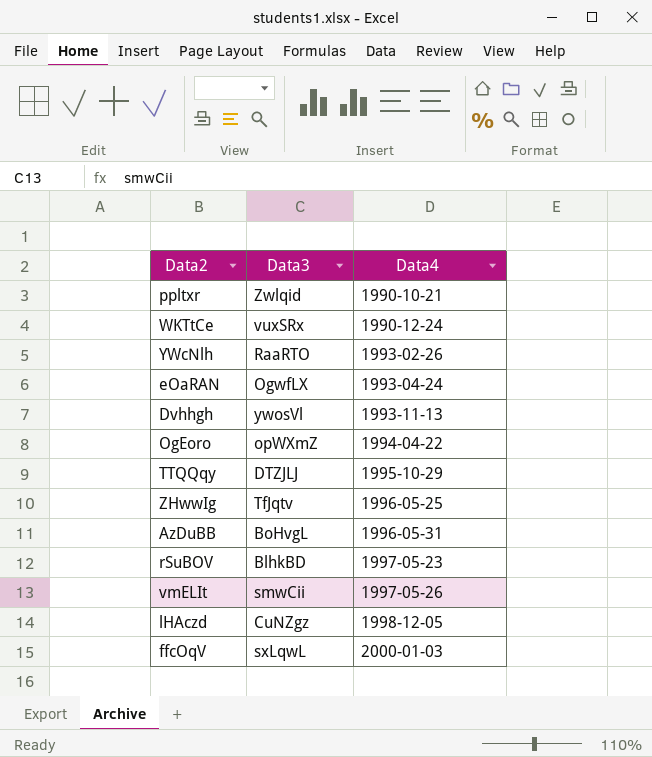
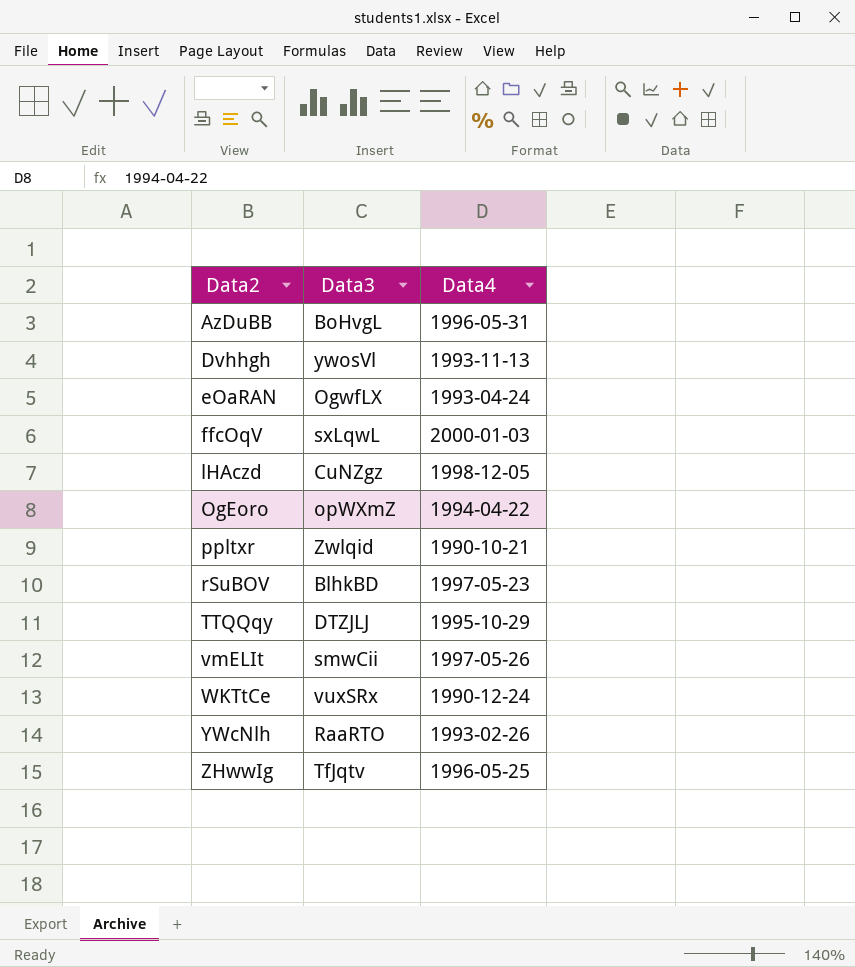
row order: Data4 ascending -> Data2 ascending

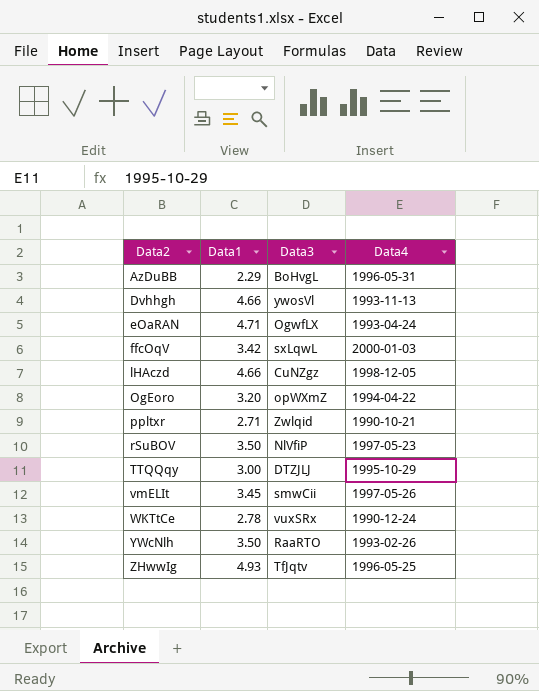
column Data1 | position: none -> 2
rSuBOV | Data3: BlhkBD -> NlVfiP

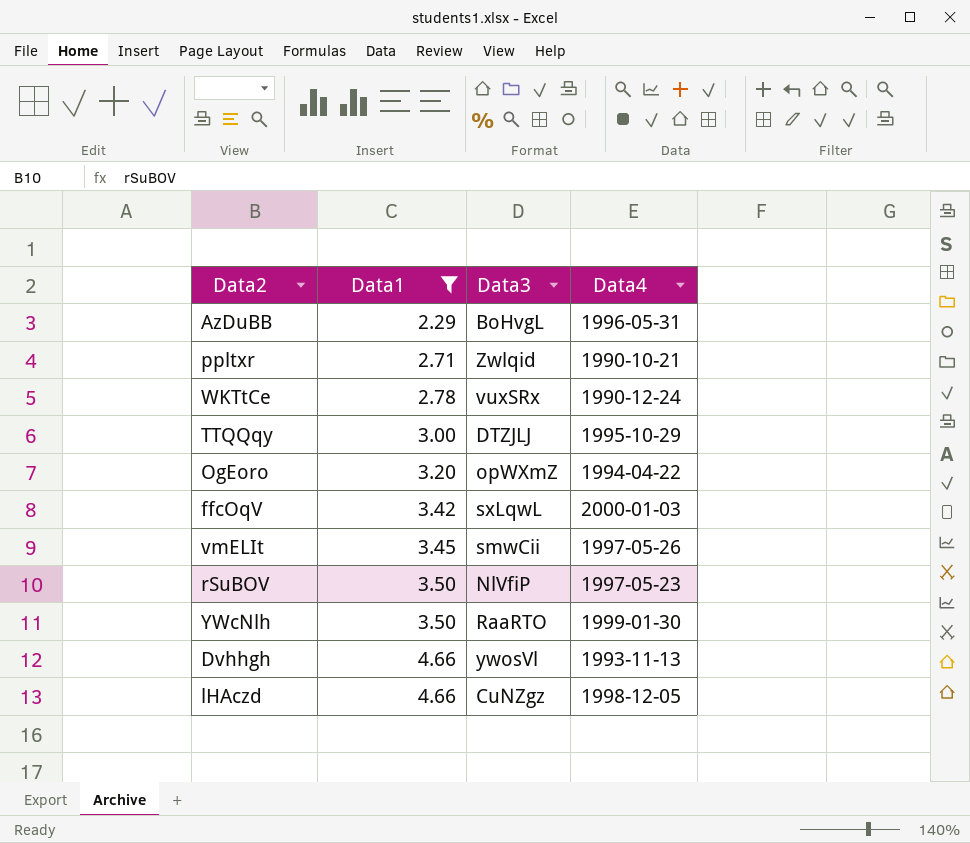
filter: none -> Data1 <= 4.66
row order: Data2 ascending -> Data1 ascending
YWcNlh | Data4: 1993-02-26 -> 1999-01-30

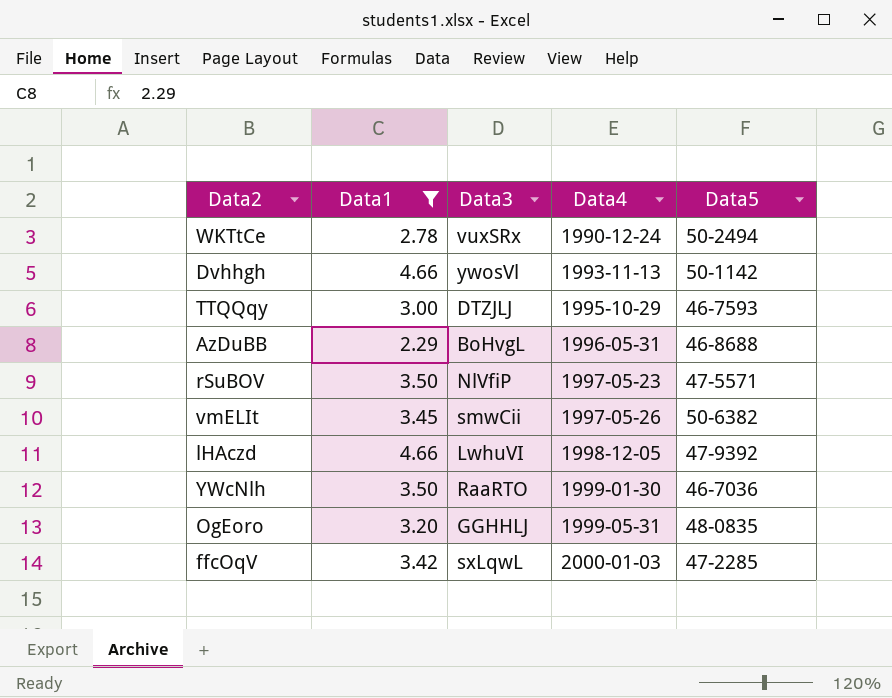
row order: Data1 ascending -> Data4 ascending
column Data5 | position: none -> 5
row ppltxr: 2.71 | Zwlqid | 1990-10-21 -> none
lHAczd | Data3: CuNZgz -> LwhuVI
OgEoro | Data3: opWXmZ -> GGHHLJ
OgEoro | Data4: 1994-04-22 -> 1999-05-31

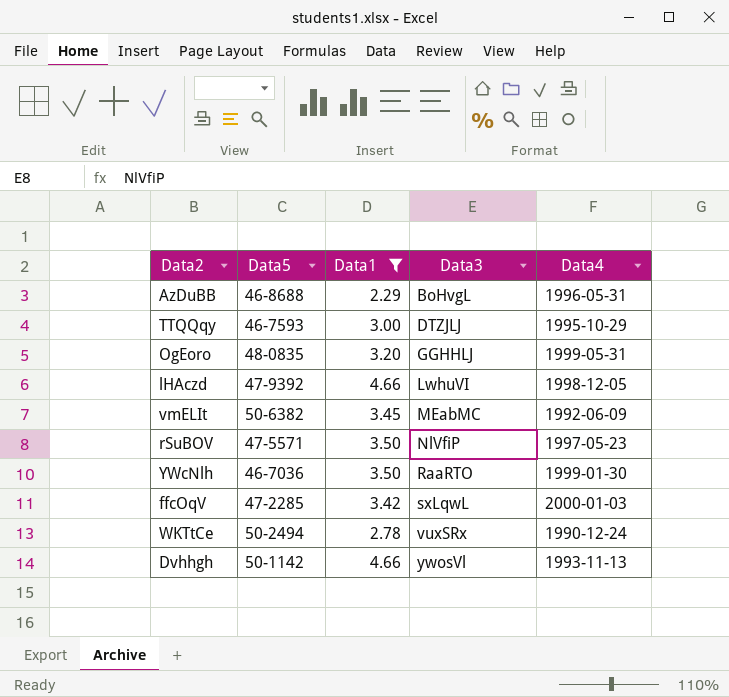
row order: Data4 ascending -> Data3 ascending
column Data5 | position: 5 -> 2
vmELIt | Data3: smwCii -> MEabMC
vmELIt | Data4: 1997-05-26 -> 1992-06-09

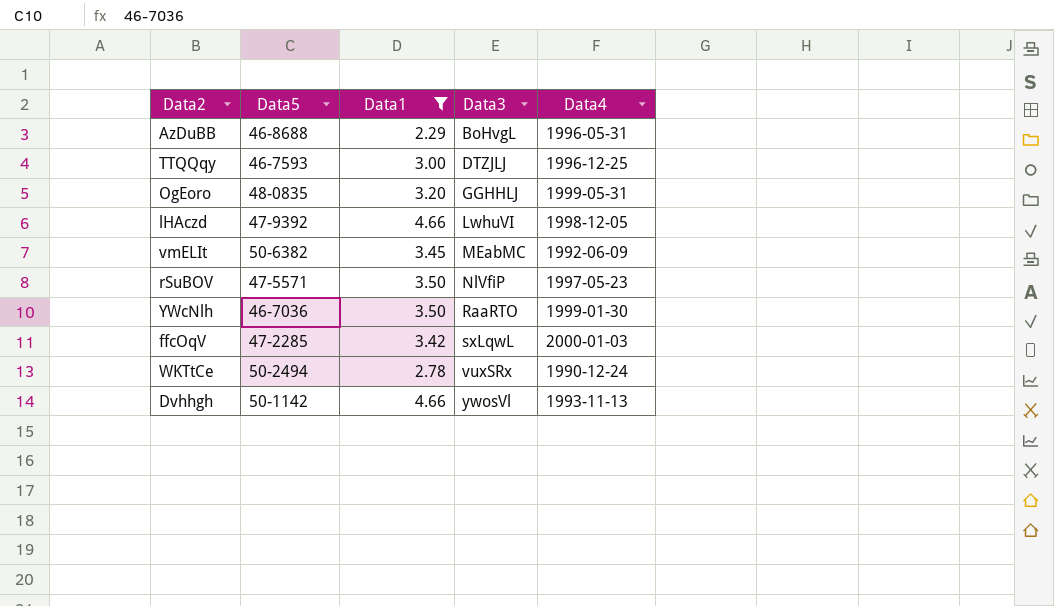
TTQQqy | Data4: 1995-10-29 -> 1996-12-25

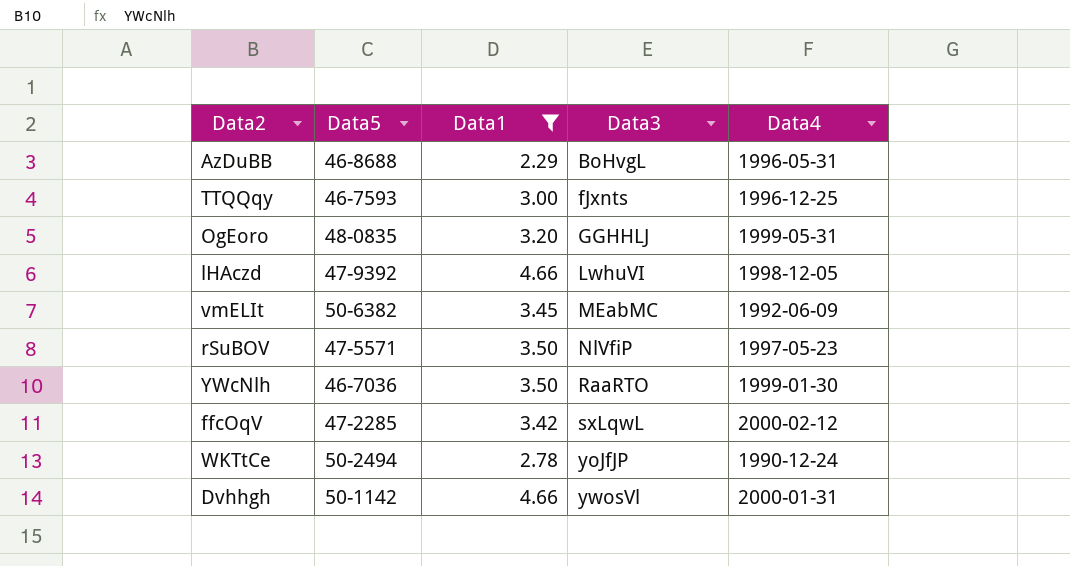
TTQQqy | Data3: DTZJLJ -> fJxnts
ffcOqV | Data4: 2000-01-03 -> 2000-02-12
WKTtCe | Data3: vuxSRx -> yoJfJP
Dvhhgh | Data4: 1993-11-13 -> 2000-01-31

